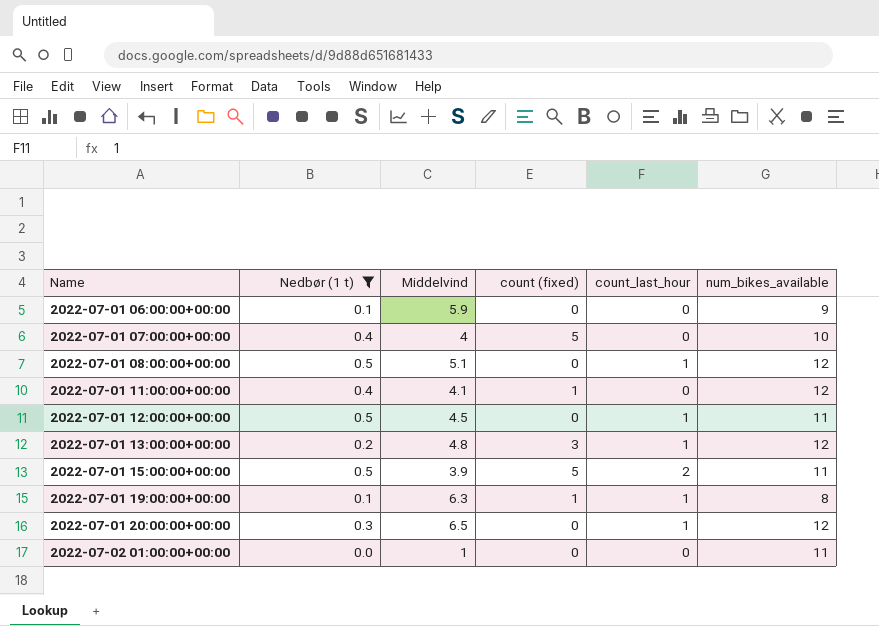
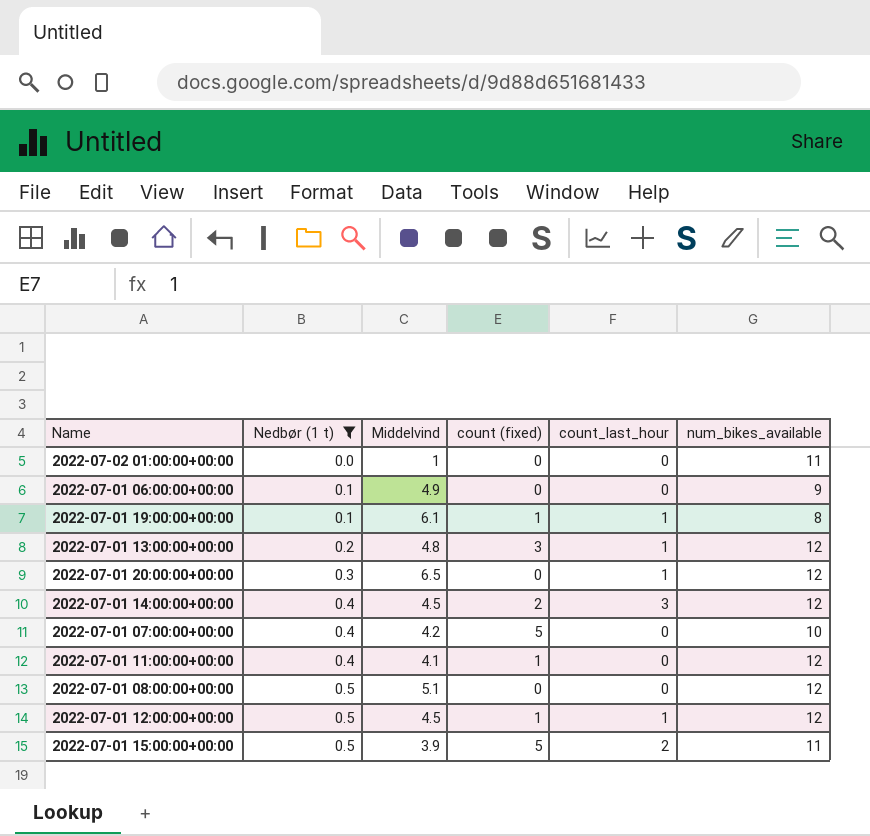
row order: Name ascending -> Nedbør (1 t) ascending
2022-07-01 06:00:00+00:00 | Middelvind: 5.9 -> 4.9
2022-07-01 19:00:00+00:00 | Middelvind: 6.3 -> 6.1
row 2022-07-01 14:00:00+00:00: none -> 0.4 | 4.5 | 2 | 3 | 12
2022-07-01 07:00:00+00:00 | Middelvind: 4 -> 4.2
2022-07-01 08:00:00+00:00 | count_last_hour: 1 -> 0
2022-07-01 12:00:00+00:00 | count (fixed): 0 -> 1
2022-07-01 12:00:00+00:00 | num_bikes_available: 11 -> 12

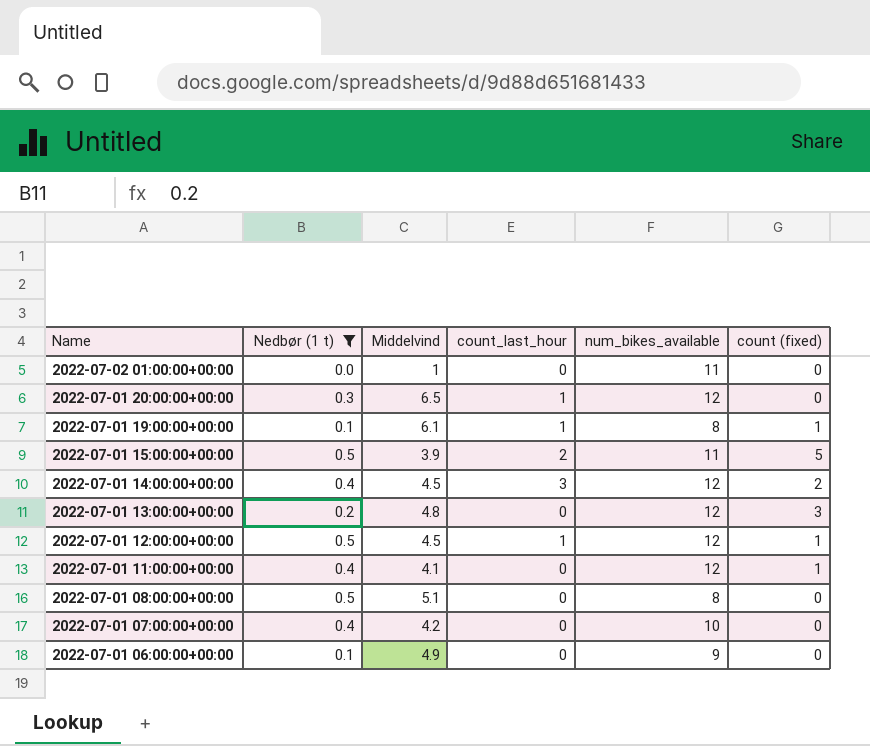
row order: Nedbør (1 t) ascending -> Name descending
column count (fixed) | position: 4 -> 6
2022-07-01 13:00:00+00:00 | count_last_hour: 1 -> 0
2022-07-01 08:00:00+00:00 | num_bikes_available: 12 -> 8
2022-07-01 07:00:00+00:00 | count (fixed): 5 -> 0

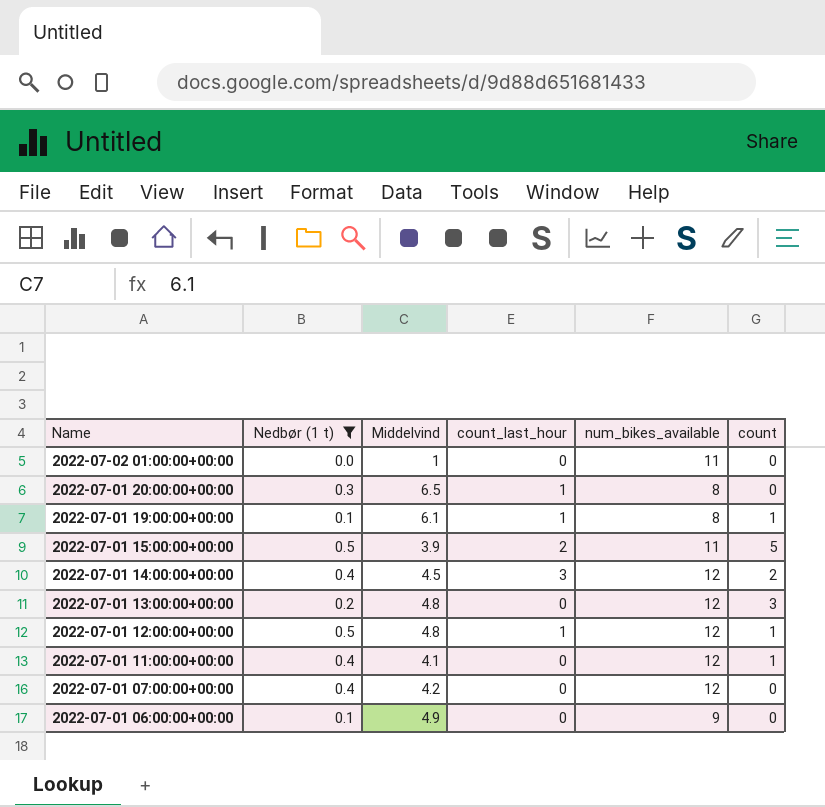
column name: count (fixed) -> count
row 2022-07-01 08:00:00+00:00: 0.5 | 5.1 | 0 | 8 | 0 -> none
2022-07-01 20:00:00+00:00 | num_bikes_available: 12 -> 8
2022-07-01 12:00:00+00:00 | Middelvind: 4.5 -> 4.8
2022-07-01 07:00:00+00:00 | num_bikes_available: 10 -> 12

